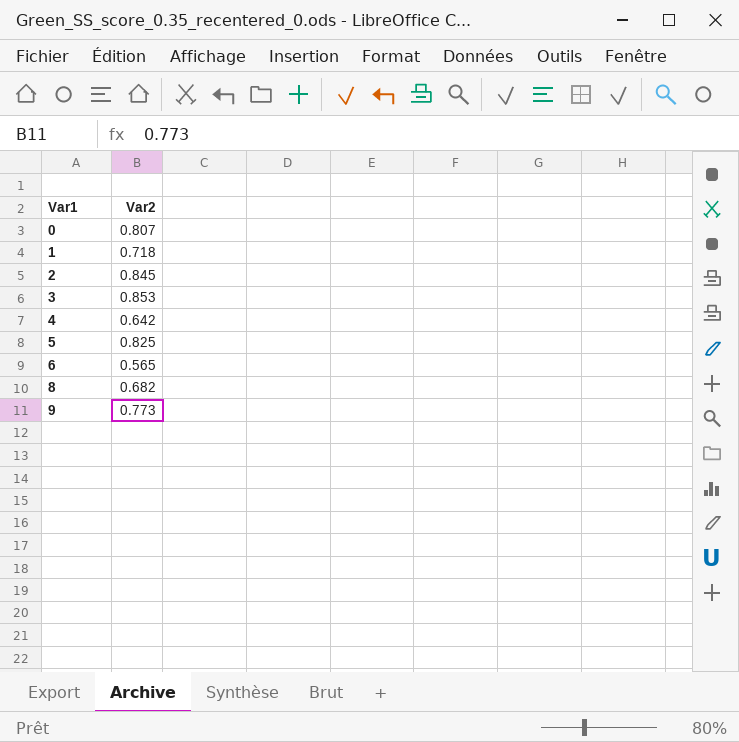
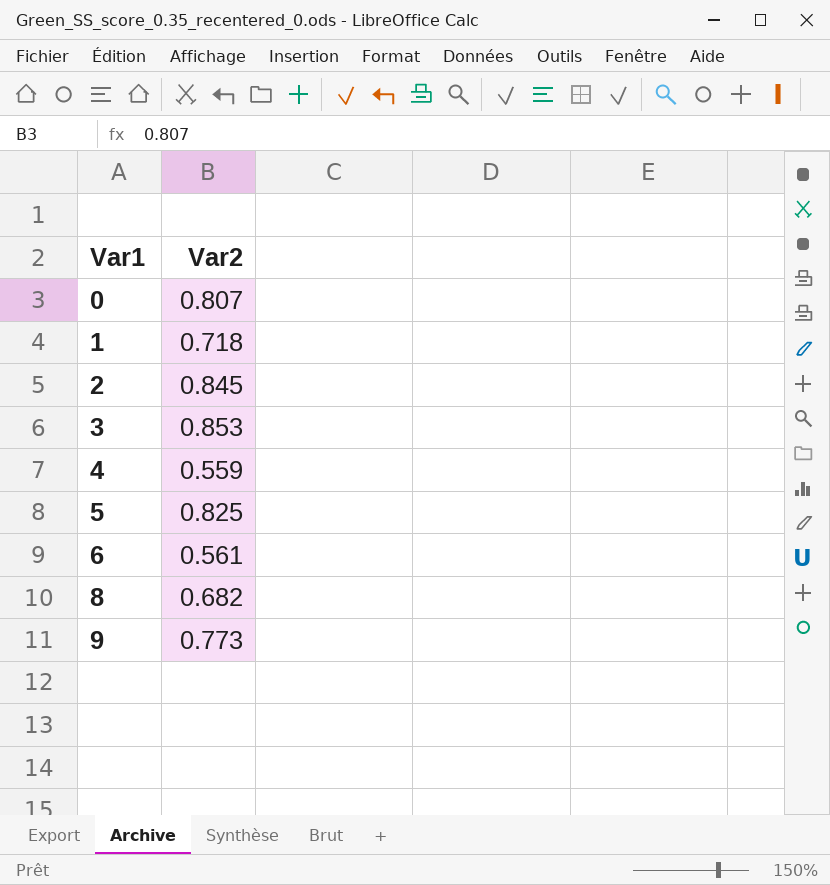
4 | Var2: 0.642 -> 0.559
6 | Var2: 0.565 -> 0.561

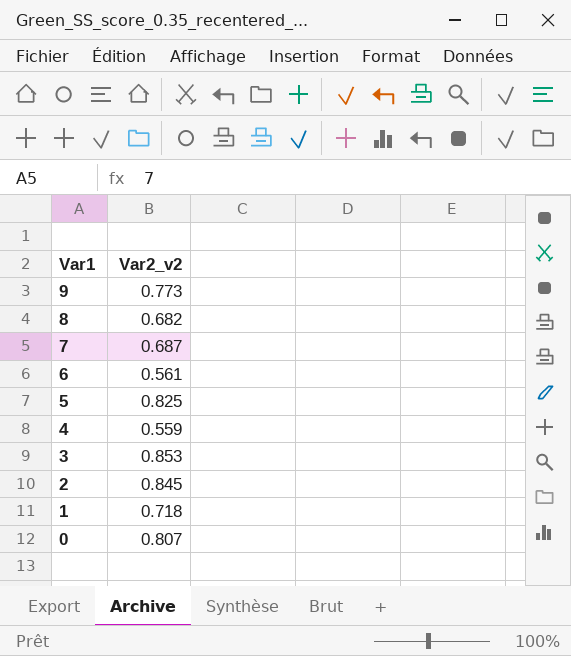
row order: Var1 ascending -> Var1 descending
column name: Var2 -> Var2_v2
row 7: none -> 0.687

